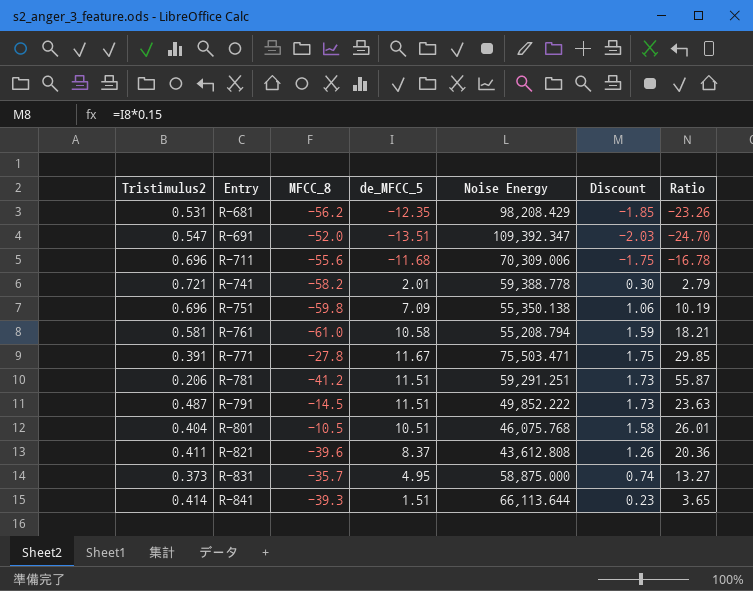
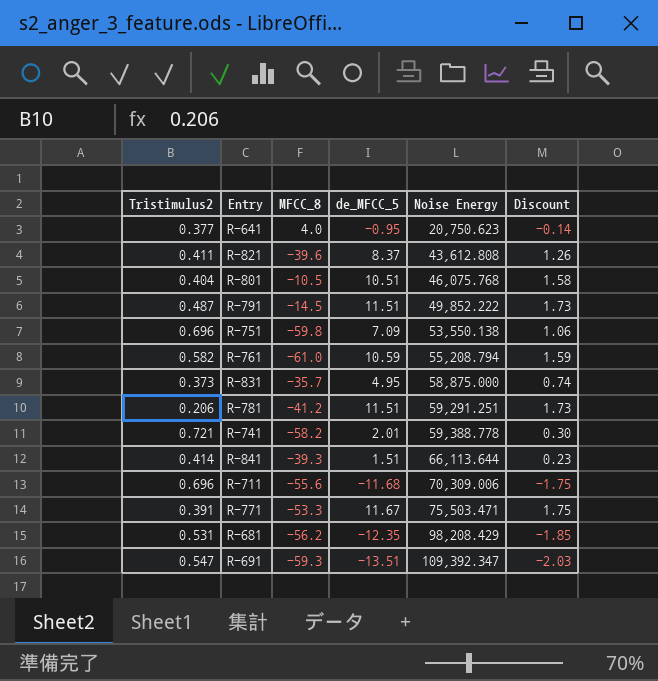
row order: Entry ascending -> Noise Energy ascending
column Ratio | formula: [de_MFCC_5] / [Tristimulus2] -> none
row R-641: none -> 0.377 | 4.0 | -0.95 | 20,750.623 | -0.14
R-751 | Noise Energy: 55,350.138 -> 53,550.138
R-761 | Tristimulus2: 0.581 -> 0.582
R-761 | de_MFCC_5: 10.58 -> 10.59
R-771 | MFCC_8: -27.8 -> -53.3
R-691 | MFCC_8: -52.0 -> -59.3

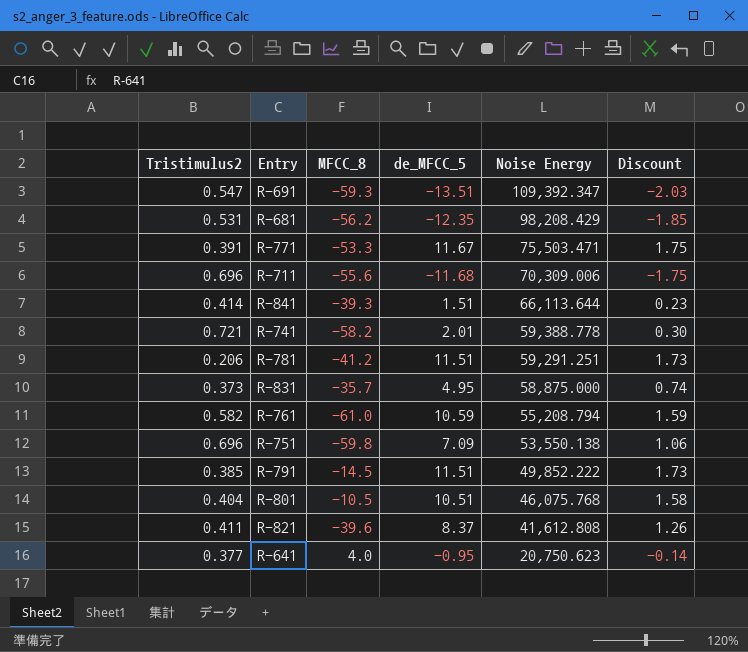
row order: Noise Energy ascending -> Noise Energy descending
R-791 | Tristimulus2: 0.487 -> 0.385
R-821 | Noise Energy: 43,612.808 -> 41,612.808

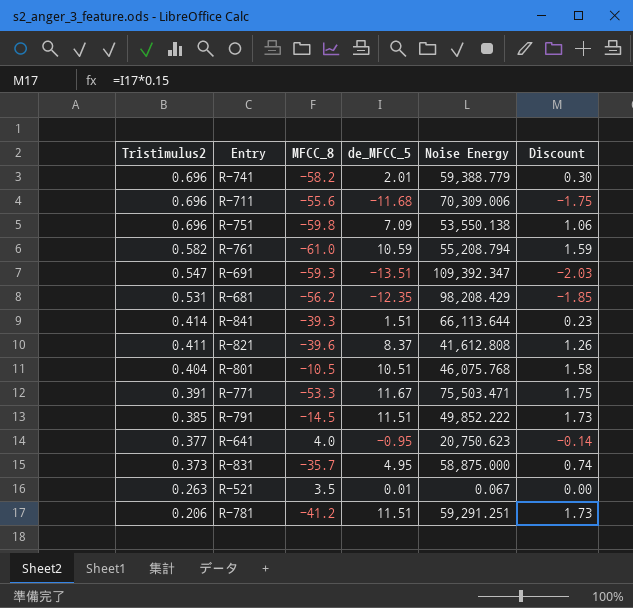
row order: Noise Energy descending -> Tristimulus2 descending
R-741 | Tristimulus2: 0.721 -> 0.696
R-741 | Noise Energy: 59,388.778 -> 59,388.779
row R-521: none -> 0.263 | 3.5 | 0.01 | 0.067 | 0.00

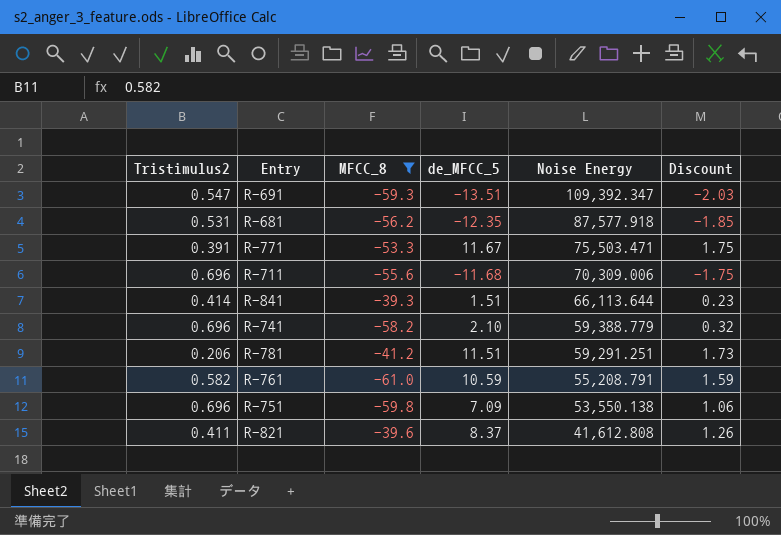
filter: none -> MFCC_8 <= -39.3
row order: Tristimulus2 descending -> Noise Energy descending
R-681 | Noise Energy: 98,208.429 -> 87,577.918
R-741 | de_MFCC_5: 2.01 -> 2.10
R-741 | Discount: 0.30 -> 0.32
R-761 | Noise Energy: 55,208.794 -> 55,208.791

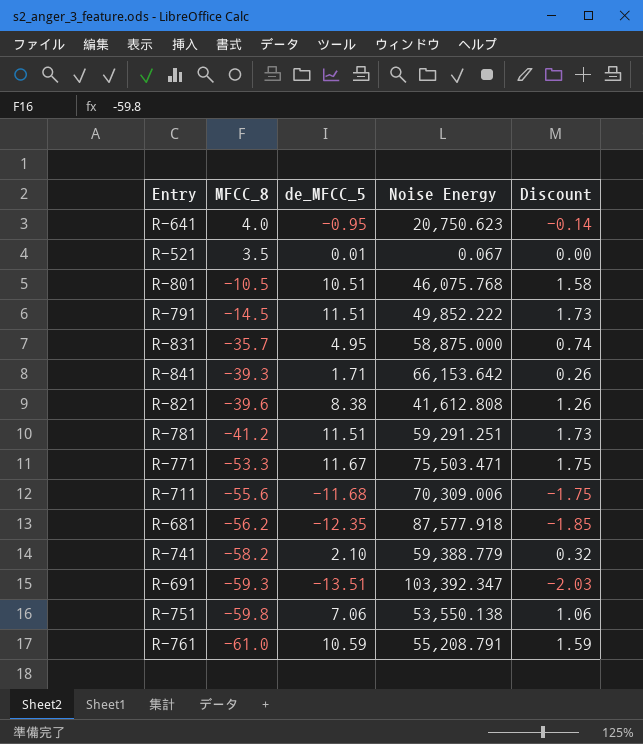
filter: MFCC_8 <= -39.3 -> none
row order: Noise Energy descending -> MFCC_8 descending
column Tristimulus2 | position: 1 -> none
R-841 | de_MFCC_5: 1.51 -> 1.71
R-841 | Noise Energy: 66,113.644 -> 66,153.642
R-841 | Discount: 0.23 -> 0.26
R-821 | de_MFCC_5: 8.37 -> 8.38
R-691 | Noise Energy: 109,392.347 -> 103,392.347
R-751 | de_MFCC_5: 7.09 -> 7.06

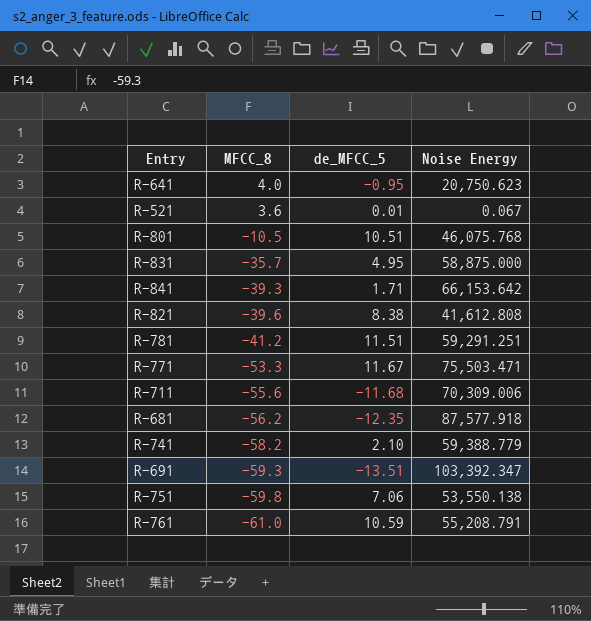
column Discount | formula: [de_MFCC_5] * 0.15 -> none
row R-791: -14.5 | 11.51 | 49,852.222 | 1.73 -> none
R-521 | MFCC_8: 3.5 -> 3.6

